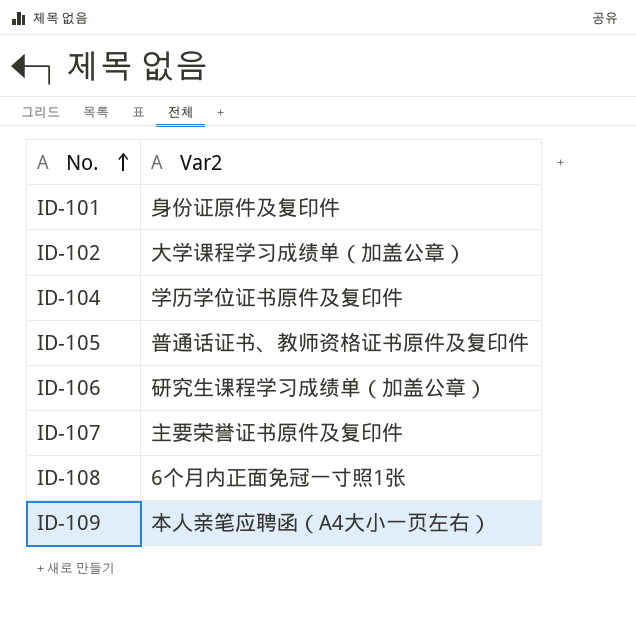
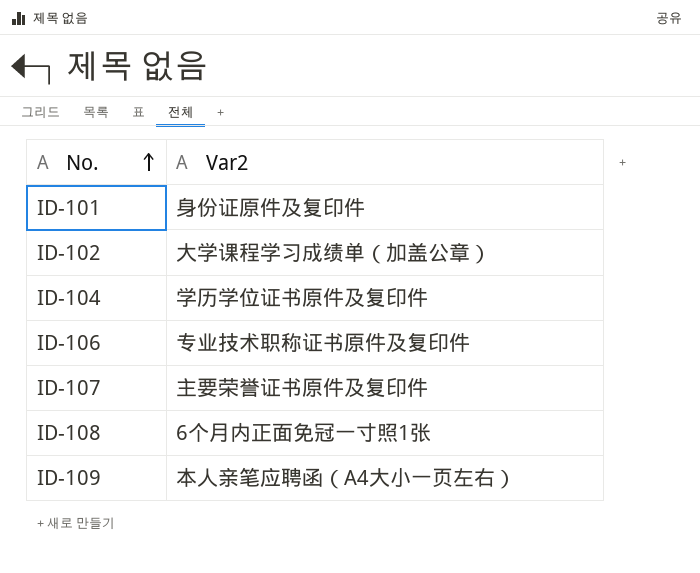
row ID-105: 普通话证书、教师资格证书原件及复印件 -> none
ID-106 | Var2: 研究生课程学习成绩单（加盖公章） -> 专业技术职称证书原件及复印件

